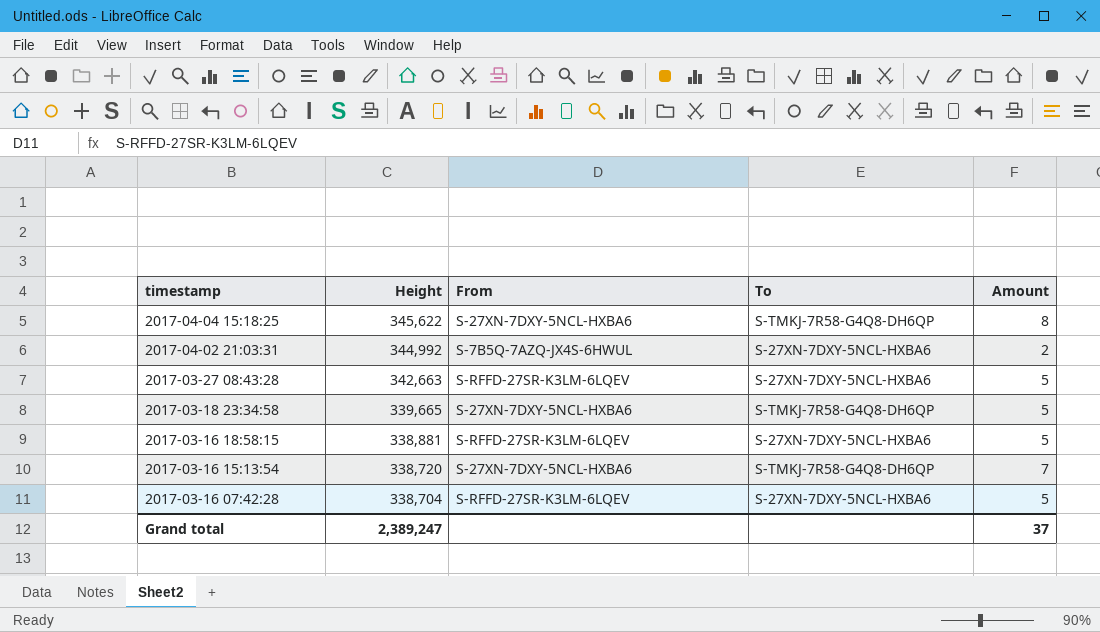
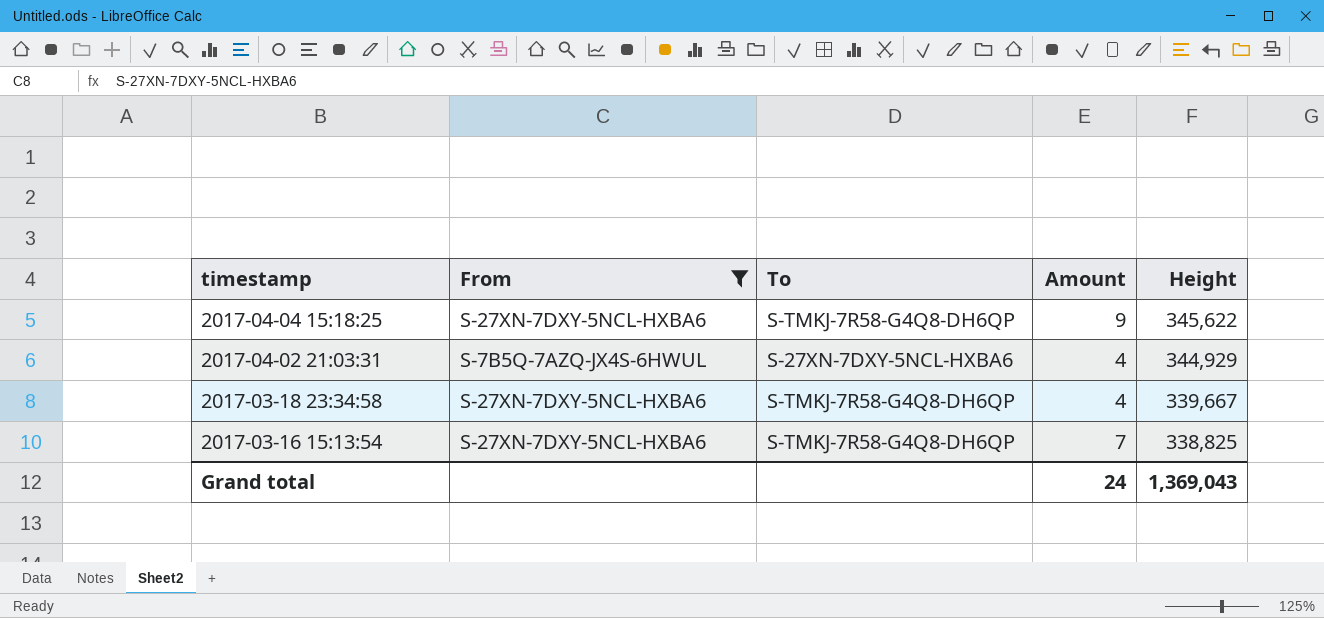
filter: none -> From != S-RFFD-27SR-K3LM-6LQEV
column Height | position: 2 -> 5
2017-04-04 15:18:25 | Amount: 8 -> 9
2017-04-02 21:03:31 | Amount: 2 -> 4
2017-04-02 21:03:31 | Height: 344,992 -> 344,929
2017-03-18 23:34:58 | Amount: 5 -> 4
2017-03-18 23:34:58 | Height: 339,665 -> 339,667
2017-03-16 15:13:54 | Height: 338,720 -> 338,825
Grand total | Amount: 37 -> 24
Grand total | Height: 2,389,247 -> 1,369,043

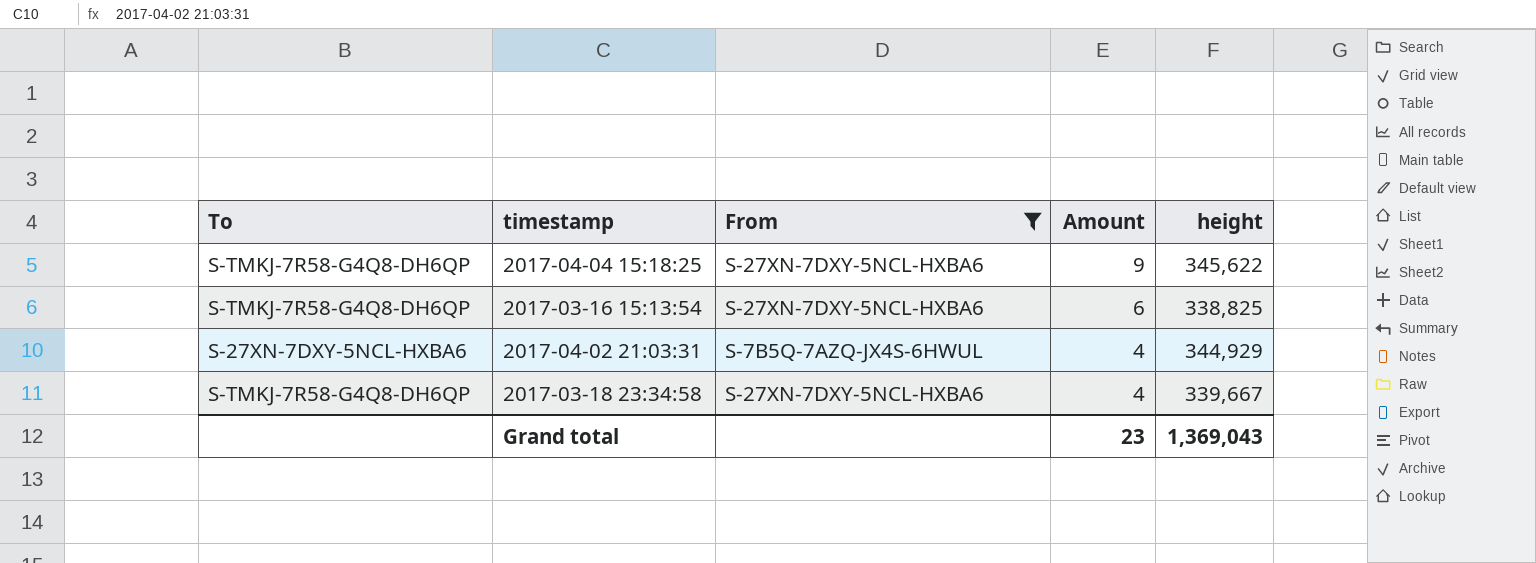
row order: timestamp descending -> Amount descending
column To | position: 3 -> 1
column name: Height -> height
2017-03-16 15:13:54 | Amount: 7 -> 6
Grand total | Amount: 24 -> 23

